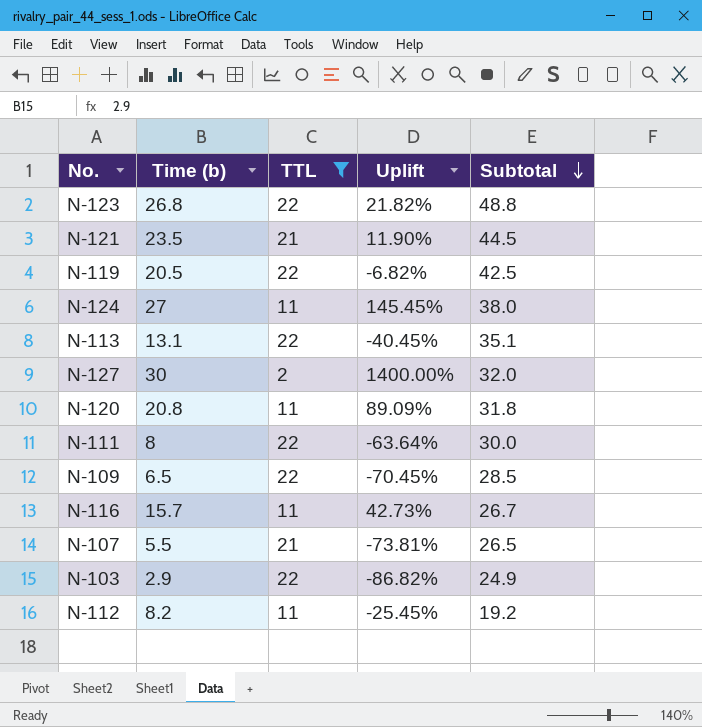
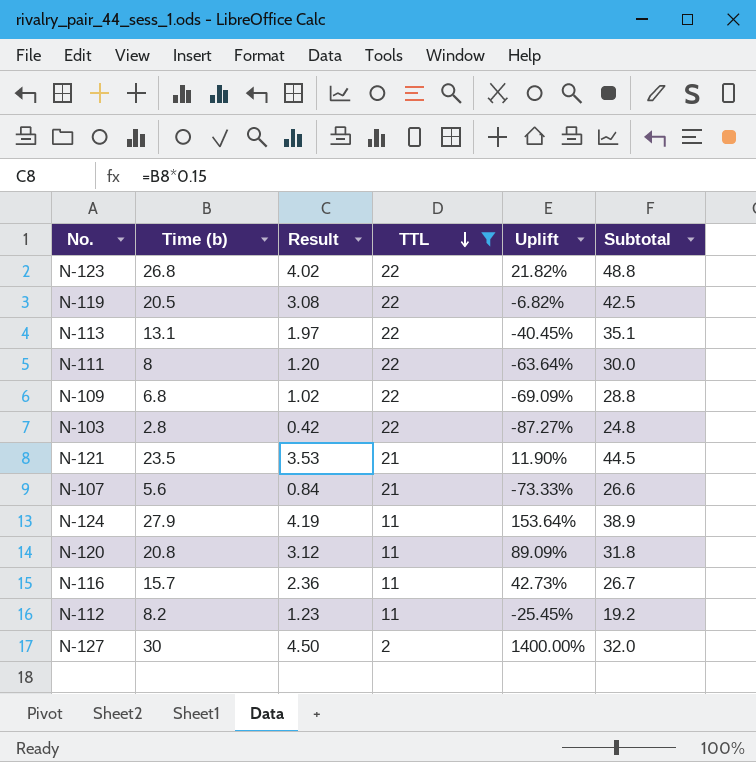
row order: Subtotal descending -> TTL descending
column Result | formula: none -> [Time (b)] * 0.15
N-109 | Time (b): 6.5 -> 6.8
N-109 | Uplift: -70.45% -> -69.09%
N-109 | Subtotal: 28.5 -> 28.8
N-103 | Time (b): 2.9 -> 2.8
N-103 | Uplift: -86.82% -> -87.27%
N-103 | Subtotal: 24.9 -> 24.8
N-107 | Time (b): 5.5 -> 5.6
N-107 | Uplift: -73.81% -> -73.33%
N-107 | Subtotal: 26.5 -> 26.6
N-124 | Time (b): 27 -> 27.9
N-124 | Uplift: 145.45% -> 153.64%
N-124 | Subtotal: 38.0 -> 38.9

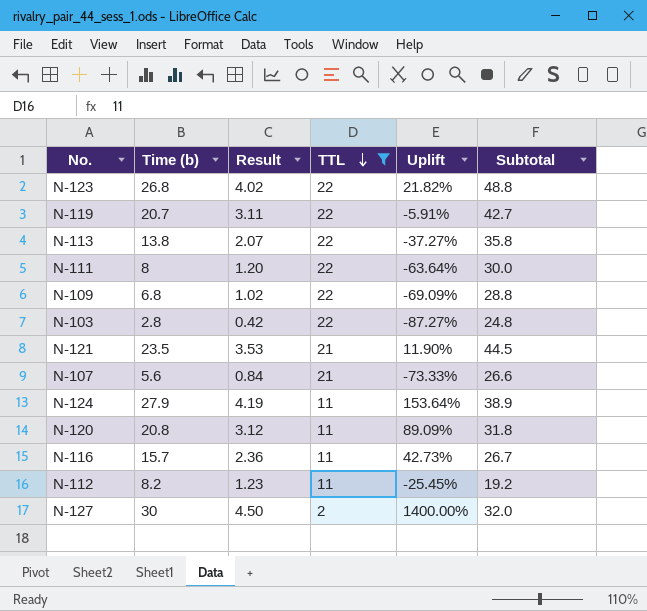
N-119 | Time (b): 20.5 -> 20.7
N-119 | Result: 3.08 -> 3.11
N-119 | Uplift: -6.82% -> -5.91%
N-119 | Subtotal: 42.5 -> 42.7
N-113 | Time (b): 13.1 -> 13.8
N-113 | Result: 1.97 -> 2.07
N-113 | Uplift: -40.45% -> -37.27%
N-113 | Subtotal: 35.1 -> 35.8

